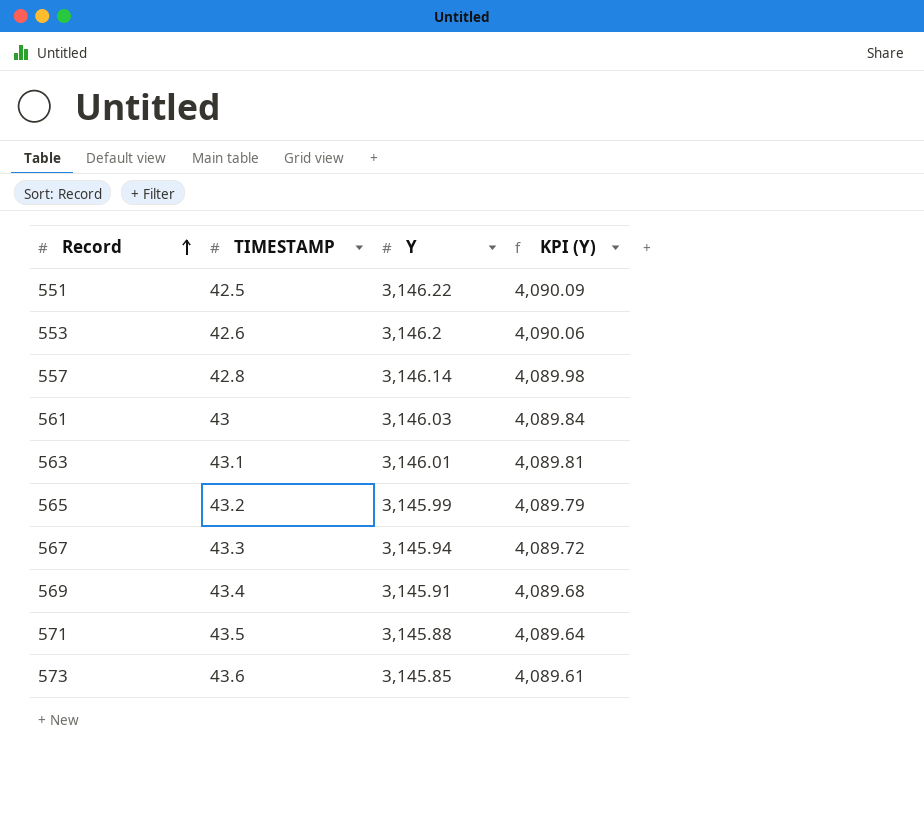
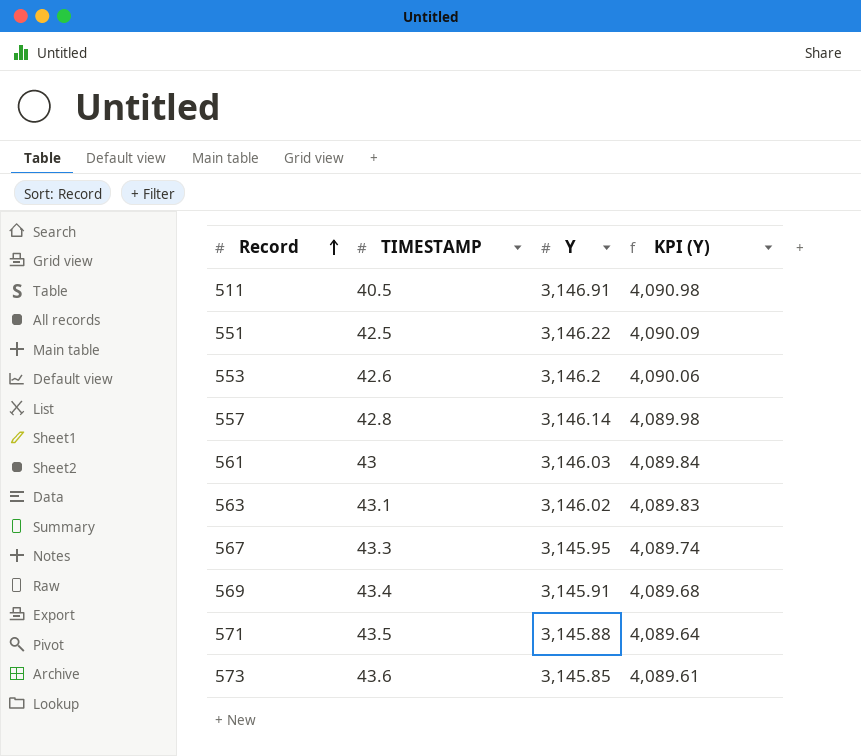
row 565: 43.2 | 3,145.99 | 4,089.79 -> none
row 511: none -> 40.5 | 3,146.91 | 4,090.98
563 | Y: 3,146.01 -> 3,146.02
563 | KPI (Y): 4,089.81 -> 4,089.83
567 | Y: 3,145.94 -> 3,145.95
567 | KPI (Y): 4,089.72 -> 4,089.74

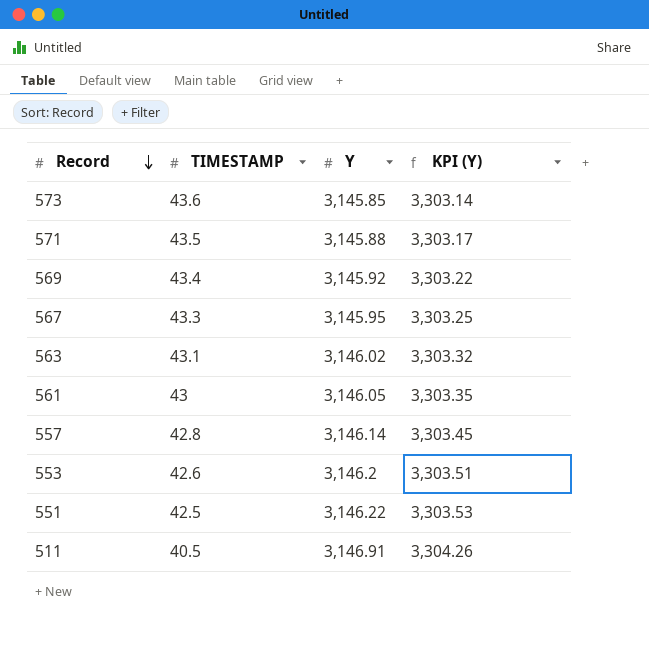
row order: Record ascending -> Record descending
column KPI (Y) | formula: [Y] * 1.3 -> [Y] * 1.05
569 | Y: 3,145.91 -> 3,145.92
561 | Y: 3,146.03 -> 3,146.05

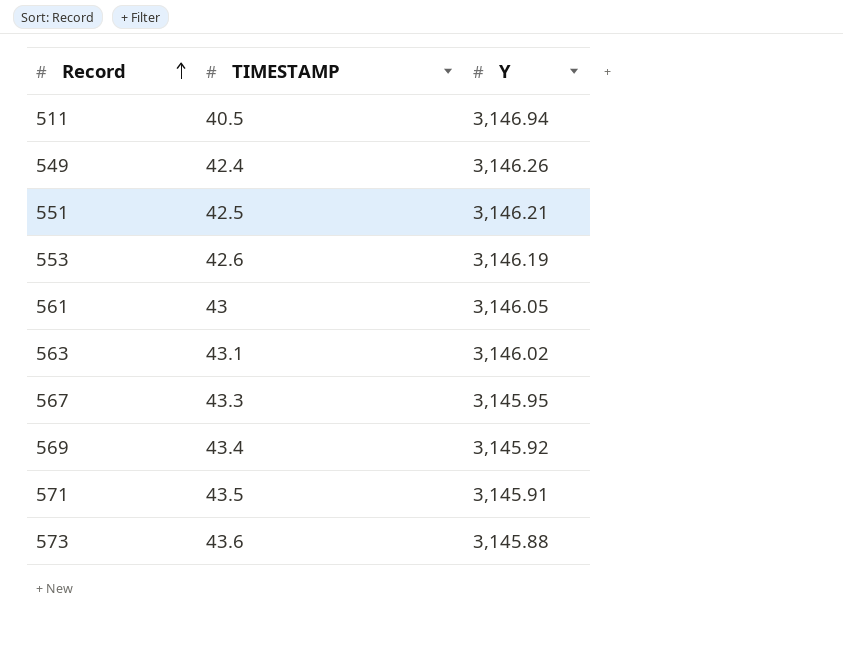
row order: Record descending -> Record ascending
column KPI (Y) | formula: [Y] * 1.05 -> none
row 557: 42.8 | 3,146.14 | 3,303.45 -> none
511 | Y: 3,146.91 -> 3,146.94
row 549: none -> 42.4 | 3,146.26
551 | Y: 3,146.22 -> 3,146.21
553 | Y: 3,146.2 -> 3,146.19
571 | Y: 3,145.88 -> 3,145.91
573 | Y: 3,145.85 -> 3,145.88

